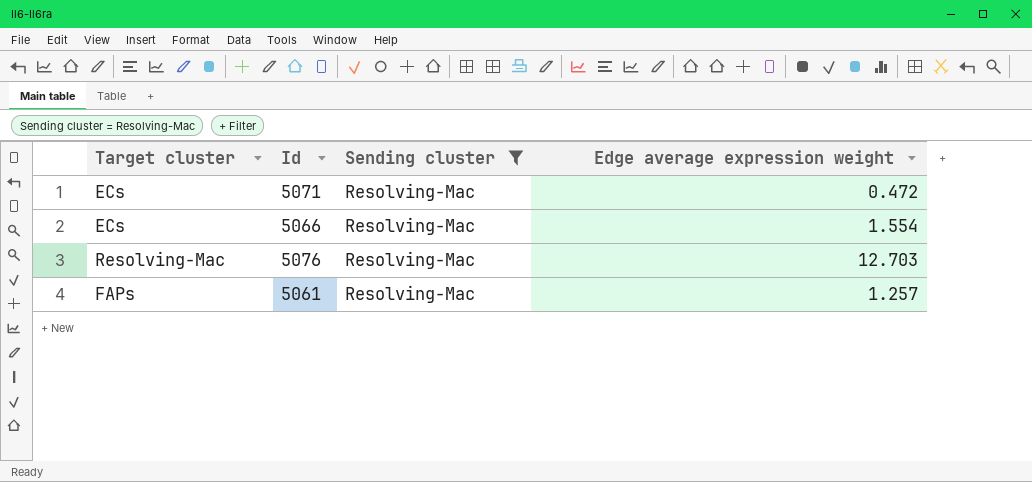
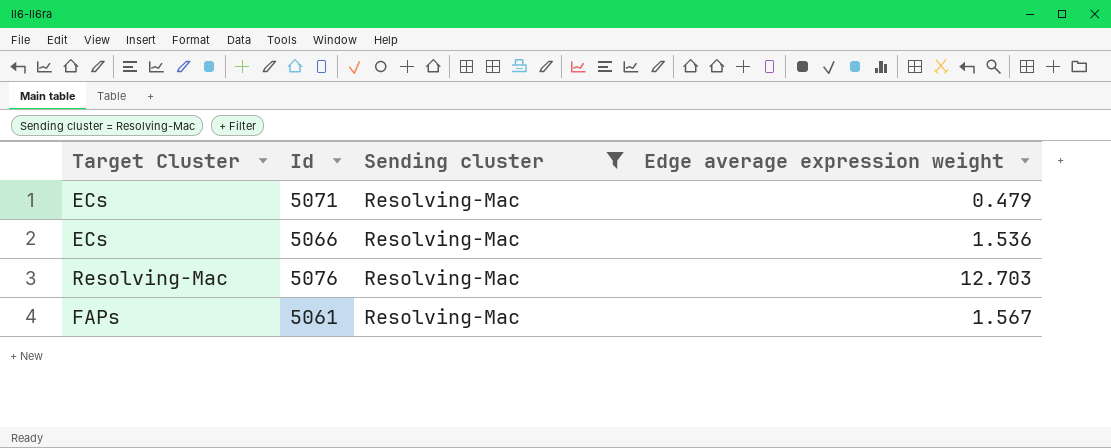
column name: Target cluster -> Target Cluster
5071 | Edge average expression weight: 0.472 -> 0.479
5066 | Edge average expression weight: 1.554 -> 1.536
5061 | Edge average expression weight: 1.257 -> 1.567

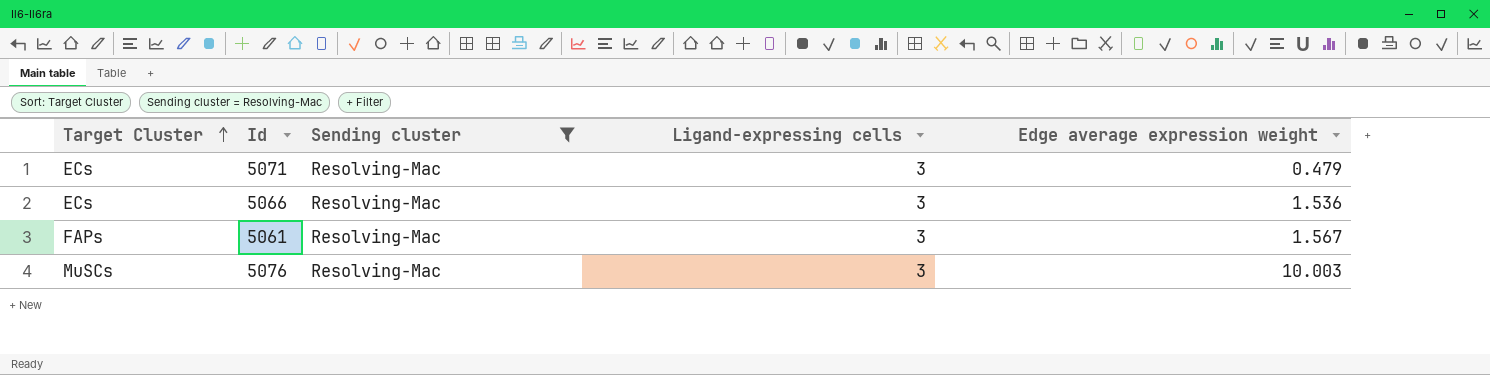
row order: none -> Target Cluster ascending
column Ligand-expressing cells | position: none -> 4
5076 | Target Cluster: Resolving-Mac -> MuSCs
5076 | Edge average expression weight: 12.703 -> 10.003

